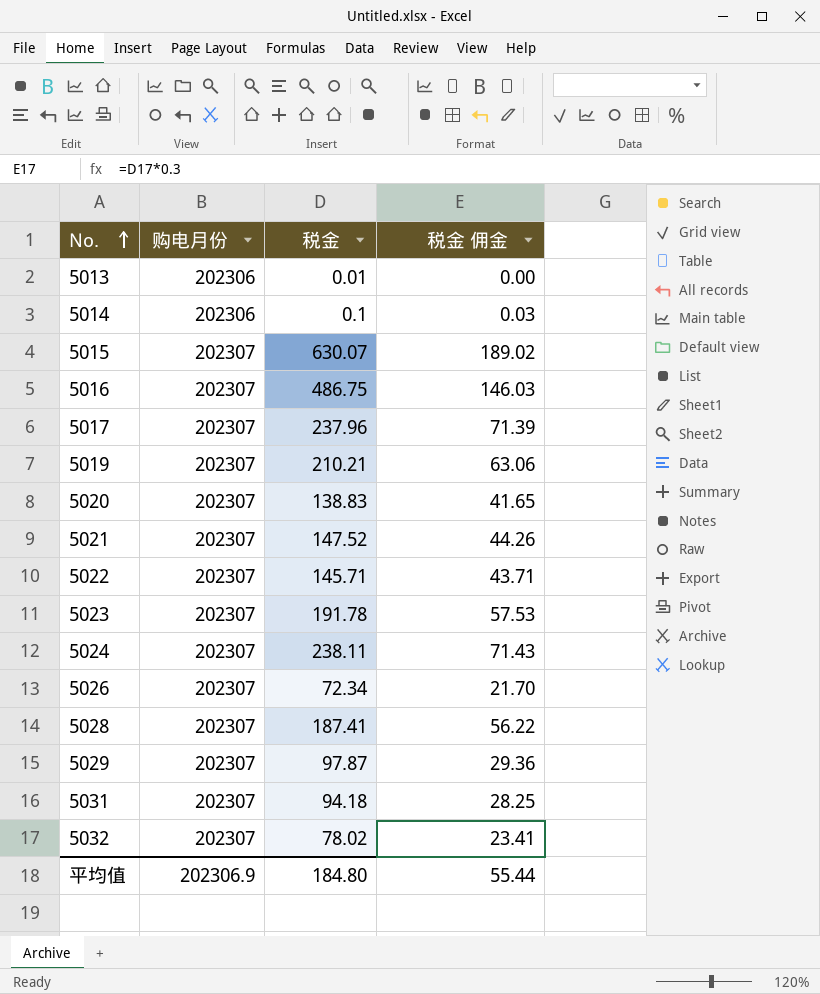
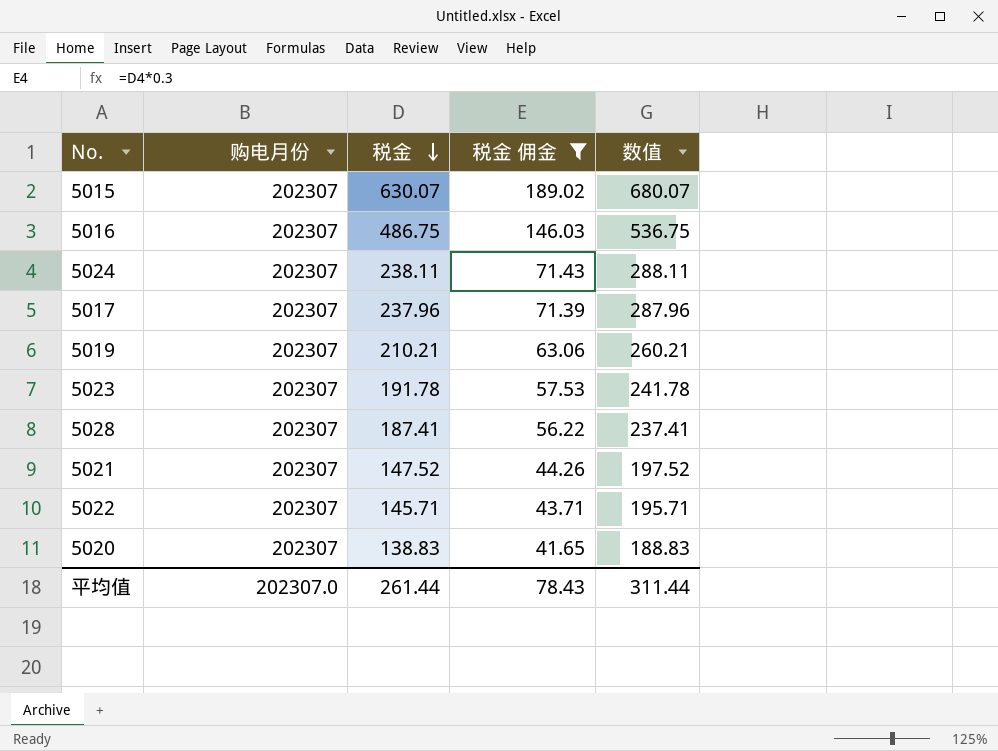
filter: none -> 税金 佣金 >= 41.65
row order: No. ascending -> 税金 descending
column 数值 | formula: none -> [税金] + 50
平均值 | 购电月份: 202306.9 -> 202307.0
平均值 | 税金: 184.80 -> 261.44
平均值 | 税金 佣金: 55.44 -> 78.43

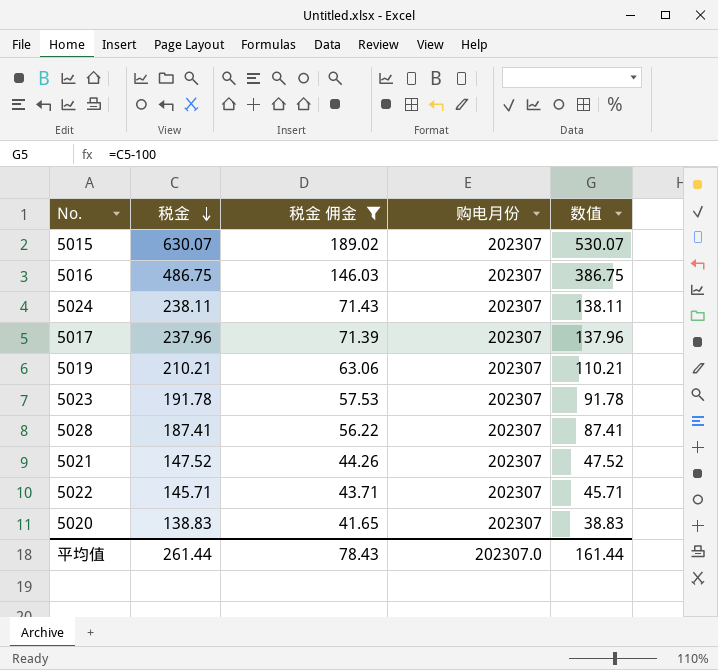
column 购电月份 | position: 2 -> 4
column 数值 | formula: [税金] + 50 -> [税金] - 100
平均值 | 数值: 311.44 -> 161.44

